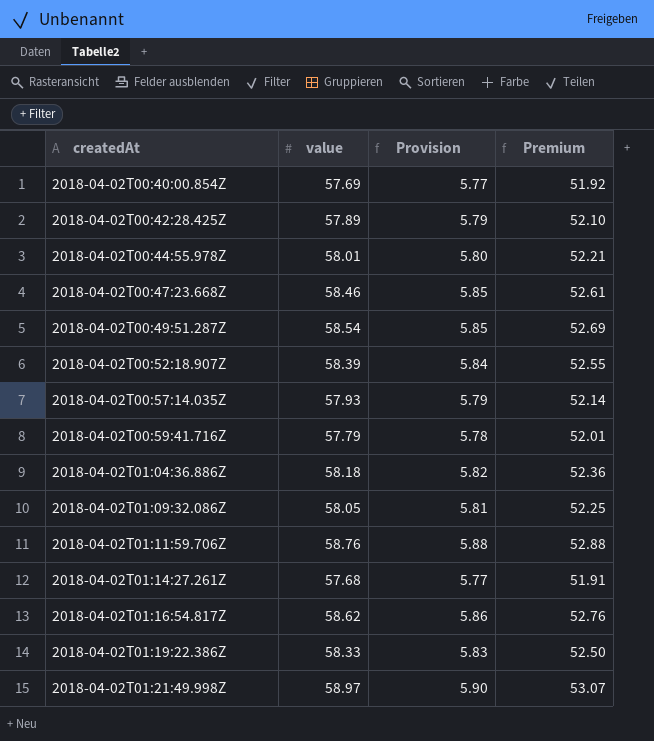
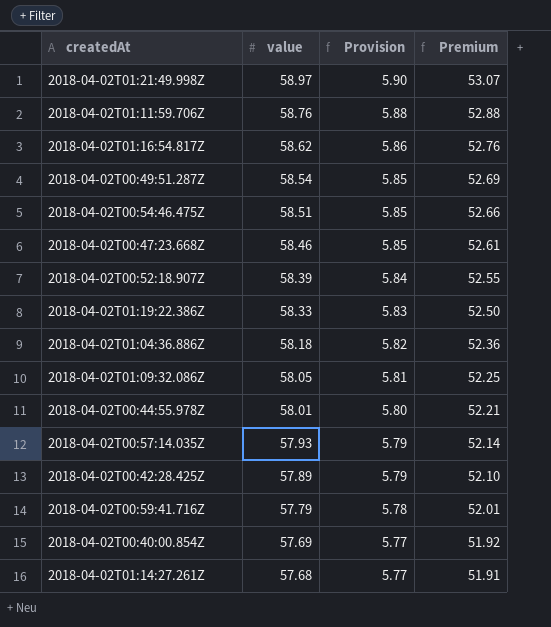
row order: createdAt ascending -> value descending
row 2018-04-02T00:54:46.475Z: none -> 58.51 | 5.85 | 52.66

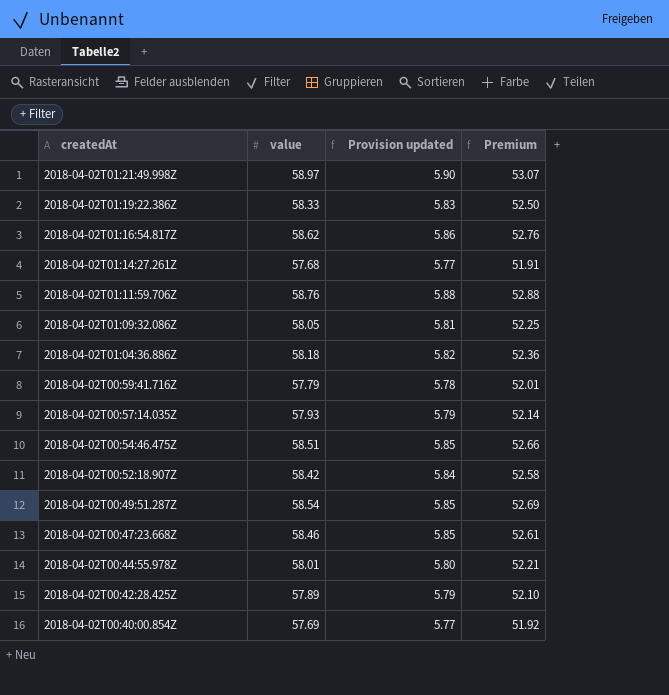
row order: value descending -> createdAt descending
column name: Provision -> Provision updated
2018-04-02T00:52:18.907Z | value: 58.39 -> 58.42
2018-04-02T00:52:18.907Z | Premium: 52.55 -> 52.58

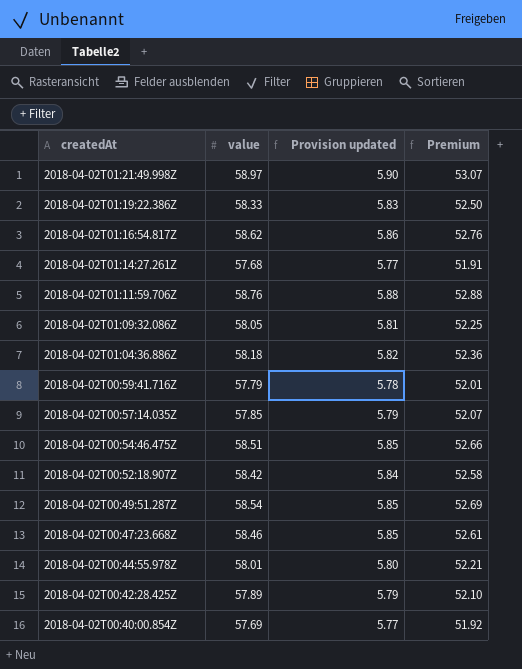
2018-04-02T00:57:14.035Z | value: 57.93 -> 57.85
2018-04-02T00:57:14.035Z | Premium: 52.14 -> 52.07

